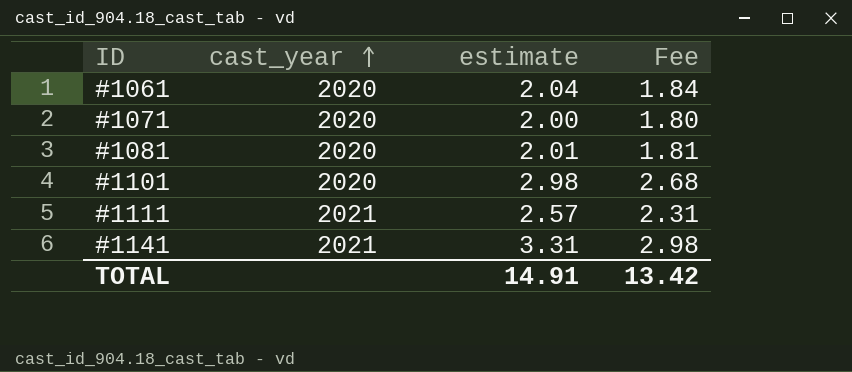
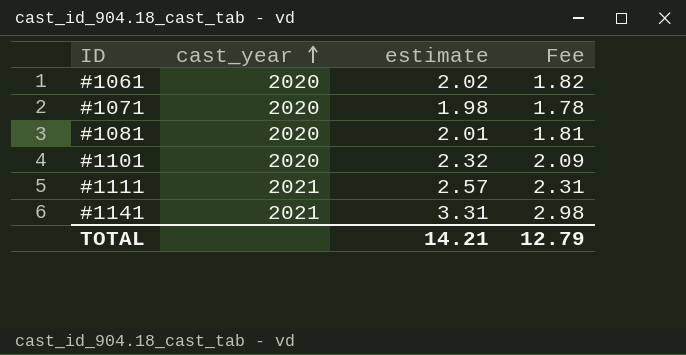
#1061 | estimate: 2.04 -> 2.02
#1061 | Fee: 1.84 -> 1.82
#1071 | estimate: 2.00 -> 1.98
#1071 | Fee: 1.80 -> 1.78
#1101 | estimate: 2.98 -> 2.32
#1101 | Fee: 2.68 -> 2.09
TOTAL | estimate: 14.91 -> 14.21
TOTAL | Fee: 13.42 -> 12.79

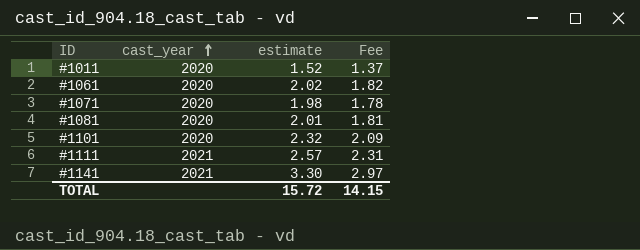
row #1011: none -> 2020 | 1.52 | 1.37
#1141 | estimate: 3.31 -> 3.30
#1141 | Fee: 2.98 -> 2.97
TOTAL | estimate: 14.21 -> 15.72
TOTAL | Fee: 12.79 -> 14.15

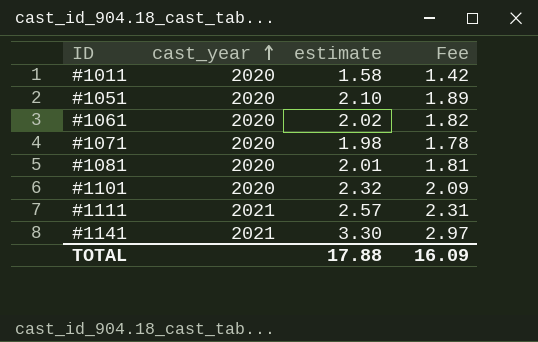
#1011 | estimate: 1.52 -> 1.58
#1011 | Fee: 1.37 -> 1.42
row #1051: none -> 2020 | 2.10 | 1.89
TOTAL | estimate: 15.72 -> 17.88
TOTAL | Fee: 14.15 -> 16.09

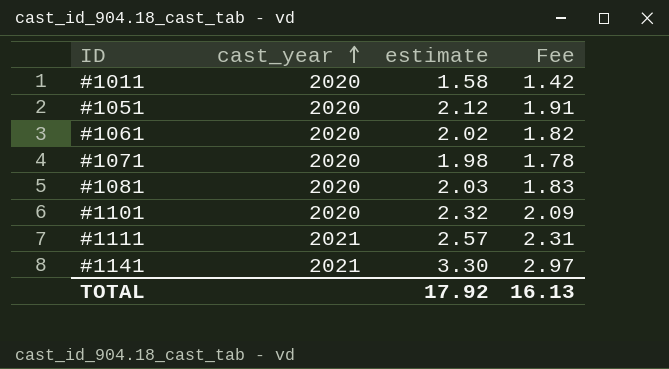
#1051 | estimate: 2.10 -> 2.12
#1051 | Fee: 1.89 -> 1.91
#1081 | estimate: 2.01 -> 2.03
#1081 | Fee: 1.81 -> 1.83
TOTAL | estimate: 17.88 -> 17.92
TOTAL | Fee: 16.09 -> 16.13

